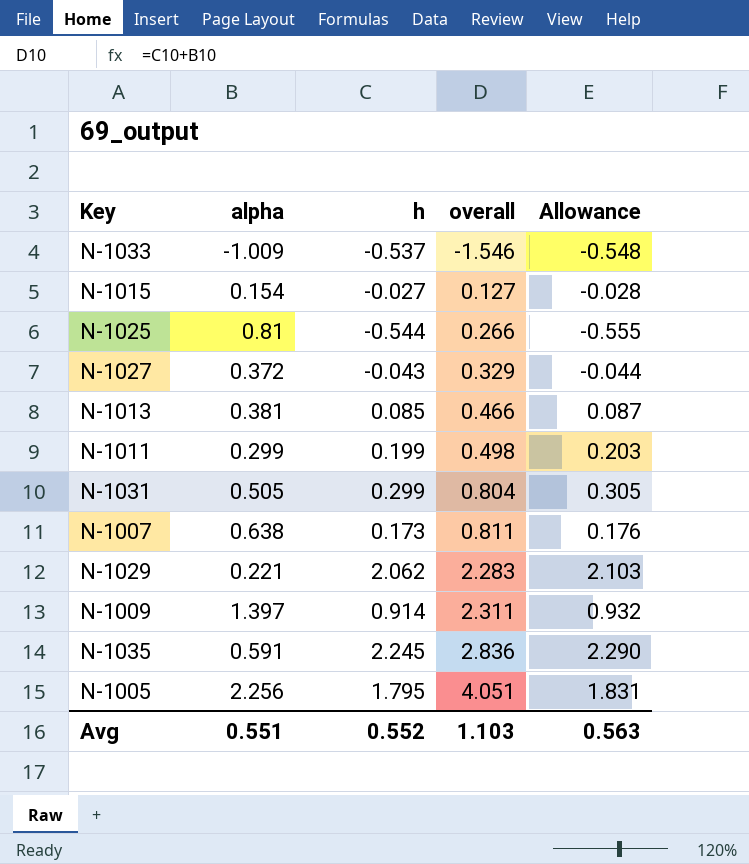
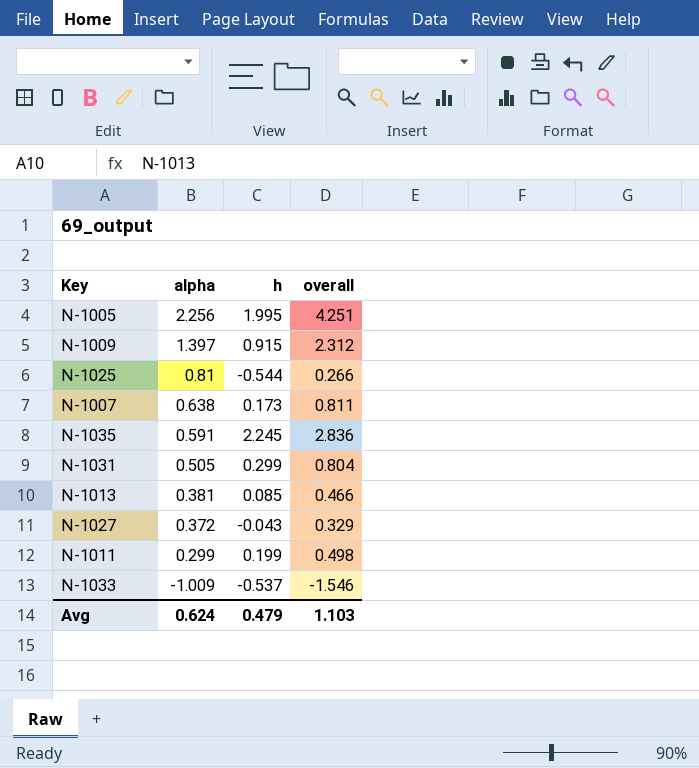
row order: overall ascending -> alpha descending
column Allowance | formula: [h] * 1.02 -> none
row N-1015: 0.154 | -0.027 | 0.127 | -0.028 -> none
row N-1029: 0.221 | 2.062 | 2.283 | 2.103 -> none
N-1005 | h: 1.795 -> 1.995
N-1005 | overall: 4.051 -> 4.251
N-1009 | h: 0.914 -> 0.915
N-1009 | overall: 2.311 -> 2.312
Avg | alpha: 0.551 -> 0.624
Avg | h: 0.552 -> 0.479

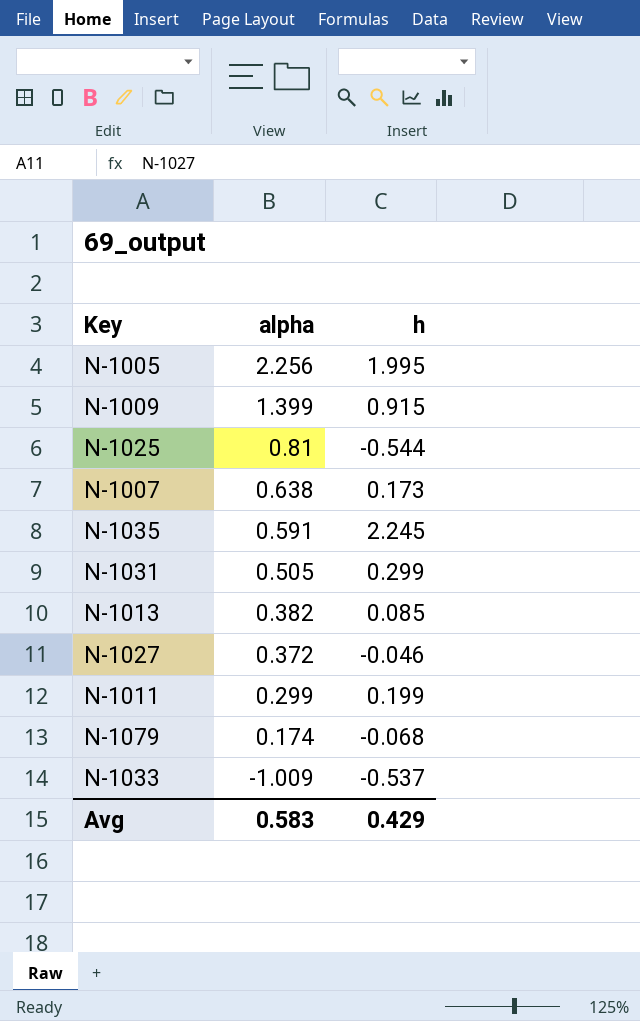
column overall | formula: [alpha] + [h] -> none
N-1009 | alpha: 1.397 -> 1.399
N-1013 | alpha: 0.381 -> 0.382
N-1027 | h: -0.043 -> -0.046
row N-1079: none -> 0.174 | -0.068
Avg | alpha: 0.624 -> 0.583
Avg | h: 0.479 -> 0.429

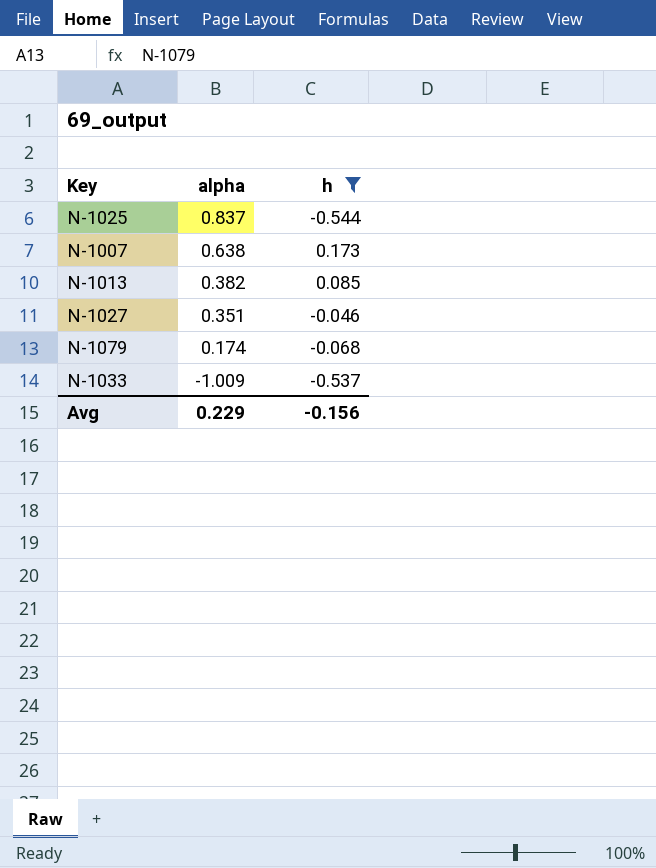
filter: none -> h <= 0.173
N-1025 | alpha: 0.81 -> 0.837
N-1027 | alpha: 0.372 -> 0.351
Avg | alpha: 0.583 -> 0.229
Avg | h: 0.429 -> -0.156

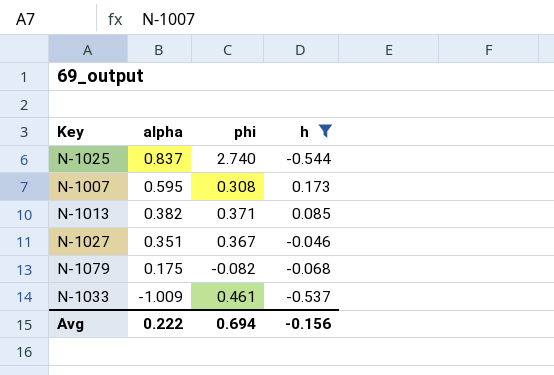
column phi | position: none -> 3
N-1007 | alpha: 0.638 -> 0.595
N-1079 | alpha: 0.174 -> 0.175
Avg | alpha: 0.229 -> 0.222

